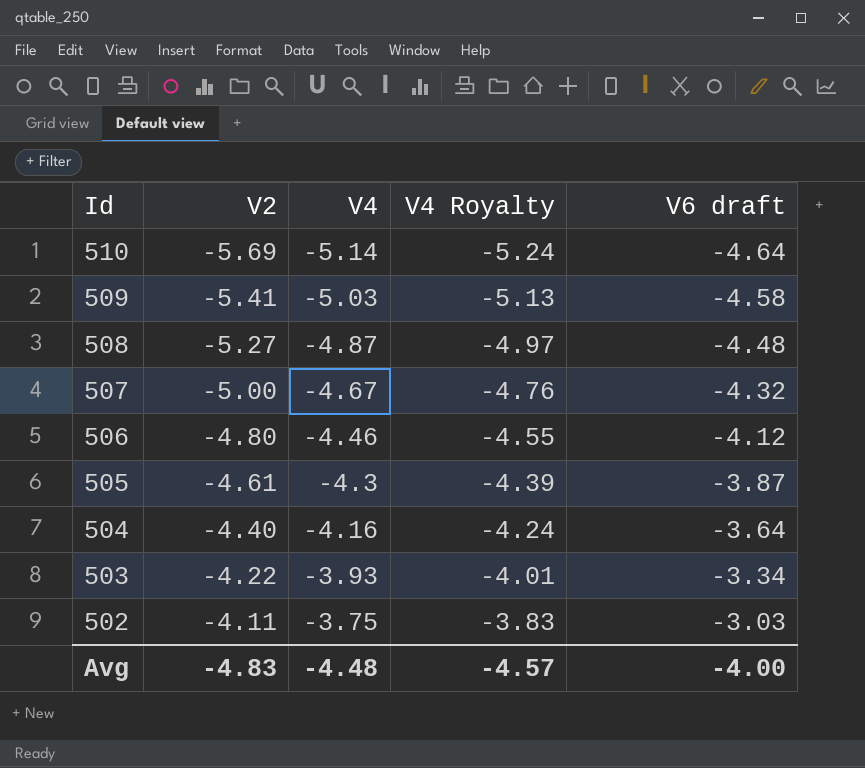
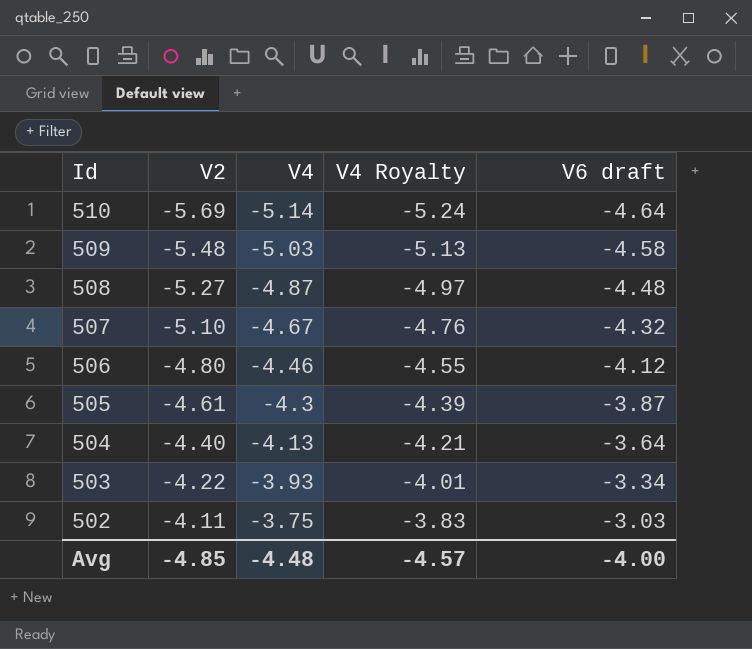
509 | V2: -5.41 -> -5.48
507 | V2: -5.00 -> -5.10
504 | V4: -4.16 -> -4.13
504 | V4 Royalty: -4.24 -> -4.21
Avg | V2: -4.83 -> -4.85

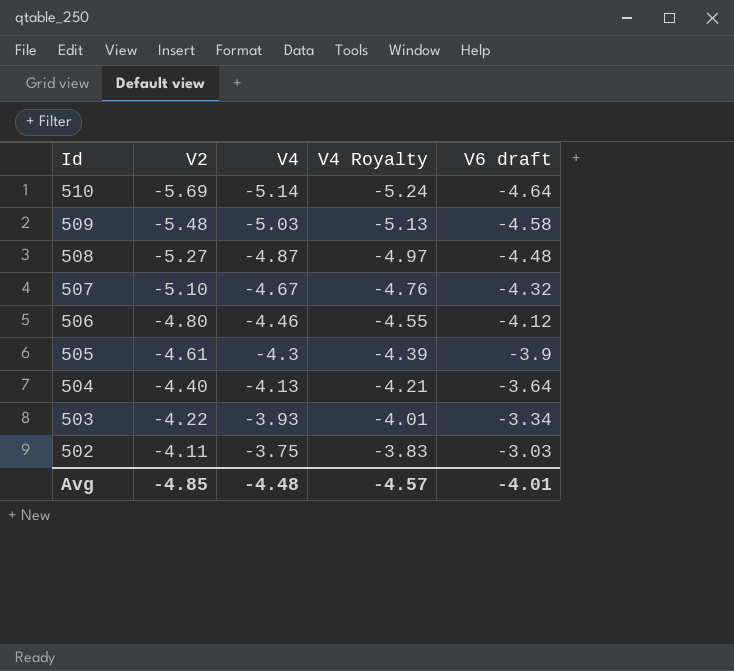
505 | V6 draft: -3.87 -> -3.9
Avg | V6 draft: -4.00 -> -4.01

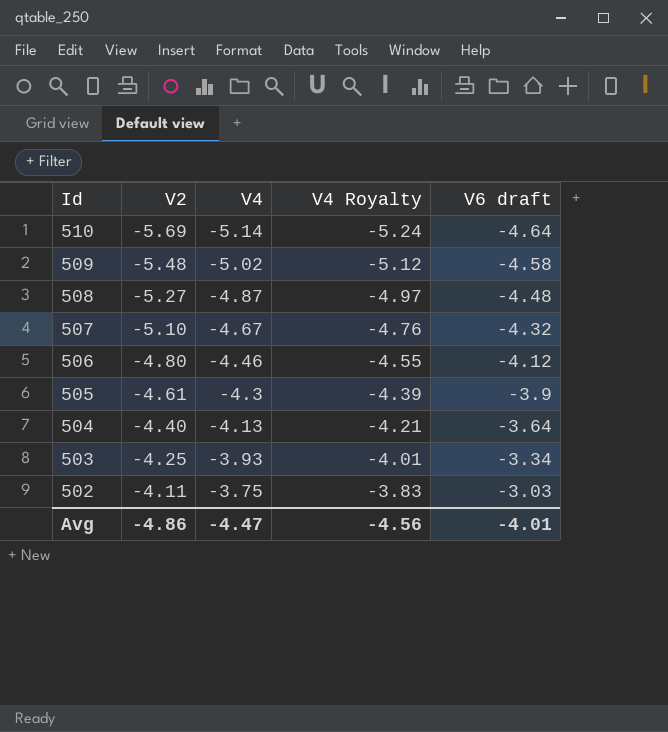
509 | V4: -5.03 -> -5.02
509 | V4 Royalty: -5.13 -> -5.12
503 | V2: -4.22 -> -4.25
Avg | V2: -4.85 -> -4.86
Avg | V4: -4.48 -> -4.47
Avg | V4 Royalty: -4.57 -> -4.56

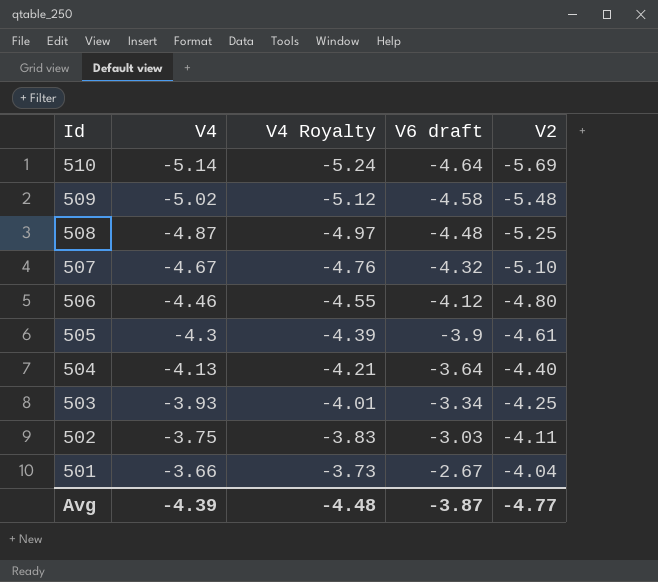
column V2 | position: 2 -> 5
508 | V2: -5.27 -> -5.25
row 501: none -> -3.66 | -3.73 | -2.67 | -4.04
Avg | V4: -4.47 -> -4.39
Avg | V4 Royalty: -4.56 -> -4.48
Avg | V6 draft: -4.01 -> -3.87
Avg | V2: -4.86 -> -4.77

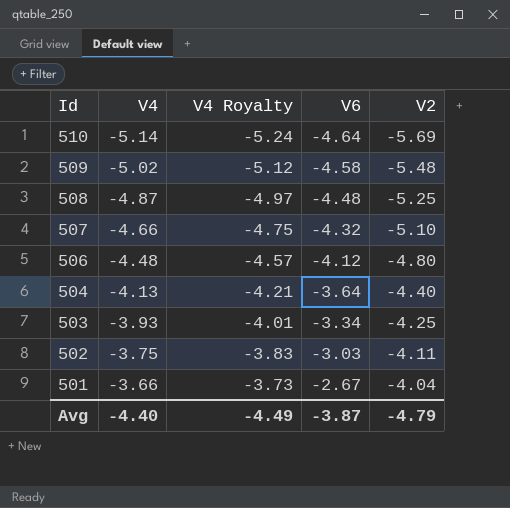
column name: V6 draft -> V6
row 505: -4.3 | -4.39 | -3.9 | -4.61 -> none
507 | V4: -4.67 -> -4.66
507 | V4 Royalty: -4.76 -> -4.75
506 | V4: -4.46 -> -4.48
506 | V4 Royalty: -4.55 -> -4.57
Avg | V4: -4.39 -> -4.40
Avg | V4 Royalty: -4.48 -> -4.49
Avg | V2: -4.77 -> -4.79

